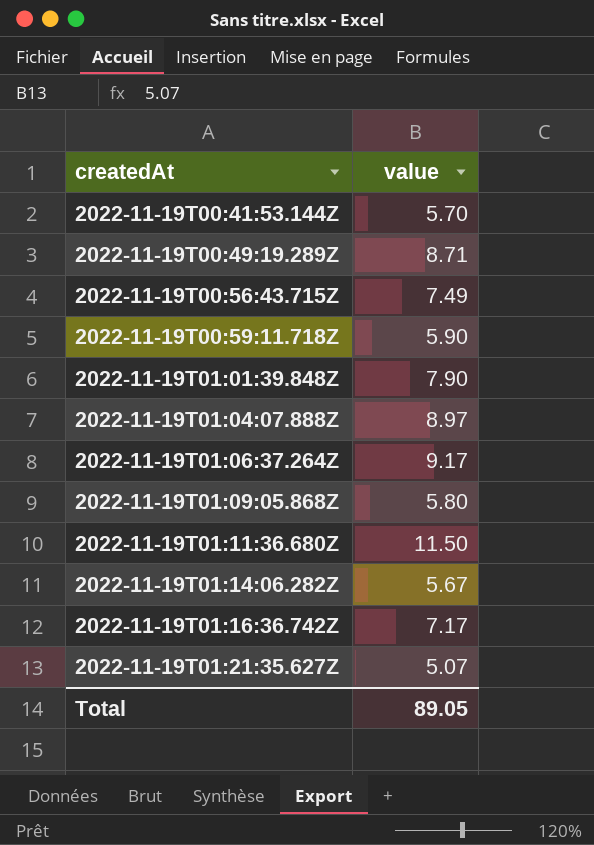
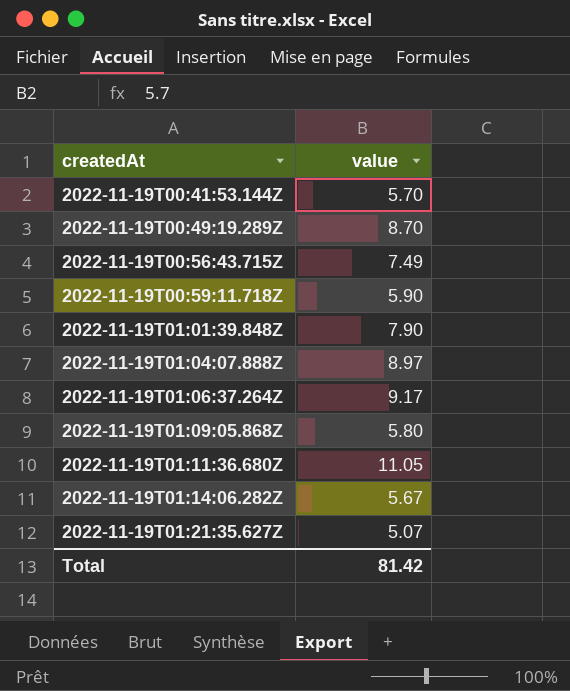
row 2022-11-19T01:16:36.742Z: 7.17 -> none
2022-11-19T00:49:19.289Z | value: 8.71 -> 8.70
2022-11-19T01:11:36.680Z | value: 11.50 -> 11.05
Total | value: 89.05 -> 81.42

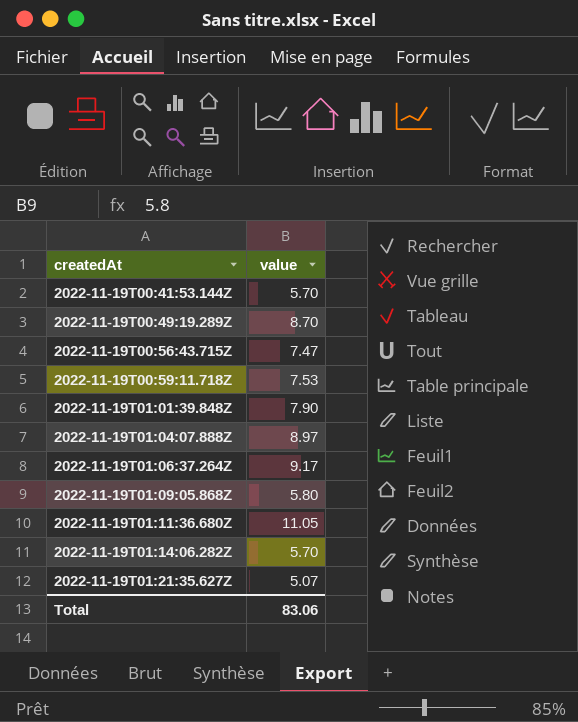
2022-11-19T00:56:43.715Z | value: 7.49 -> 7.47
2022-11-19T00:59:11.718Z | value: 5.90 -> 7.53
2022-11-19T01:14:06.282Z | value: 5.67 -> 5.70
Total | value: 81.42 -> 83.06

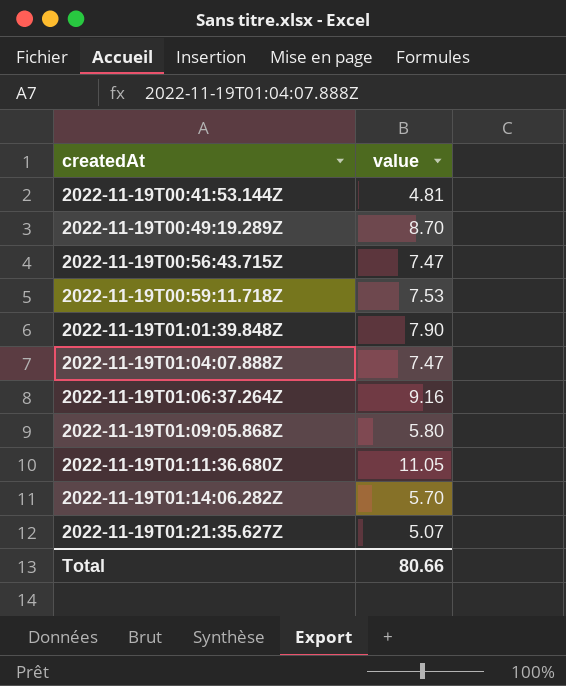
2022-11-19T00:41:53.144Z | value: 5.70 -> 4.81
2022-11-19T01:04:07.888Z | value: 8.97 -> 7.47
2022-11-19T01:06:37.264Z | value: 9.17 -> 9.16
Total | value: 83.06 -> 80.66

